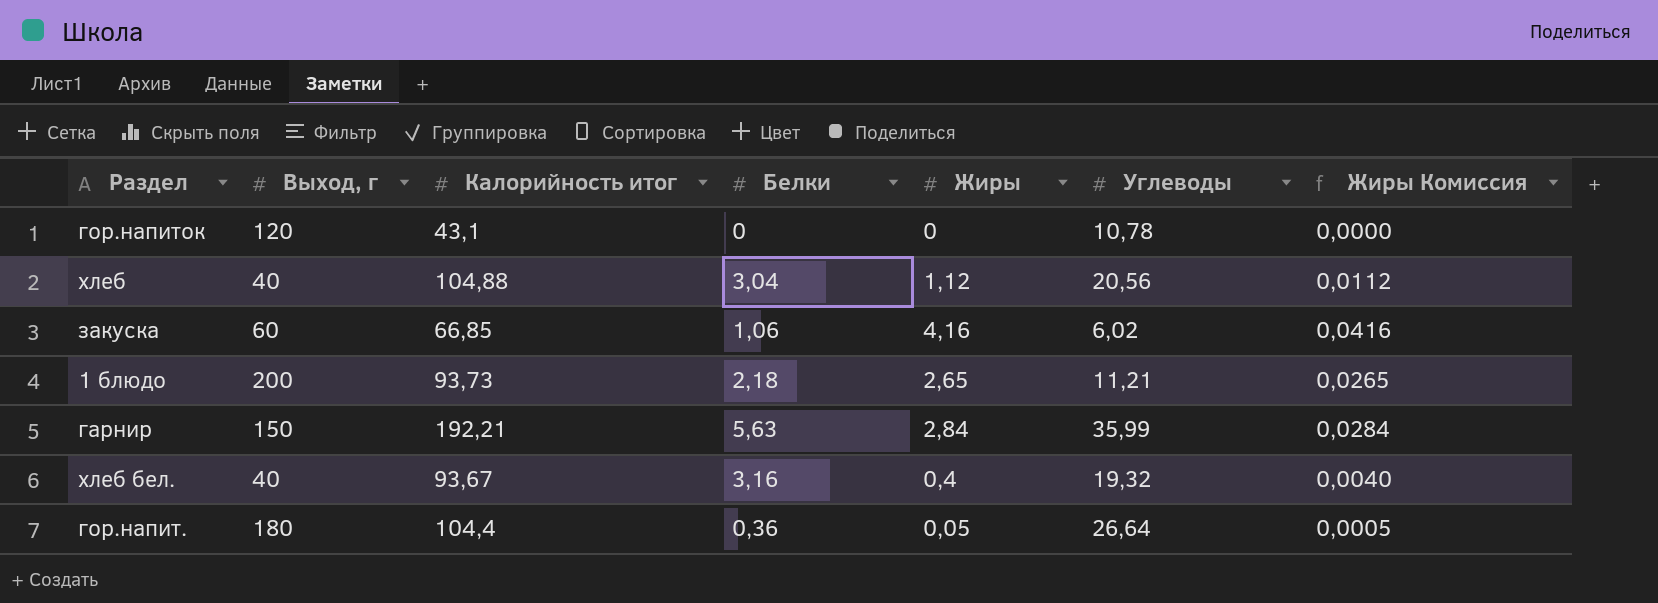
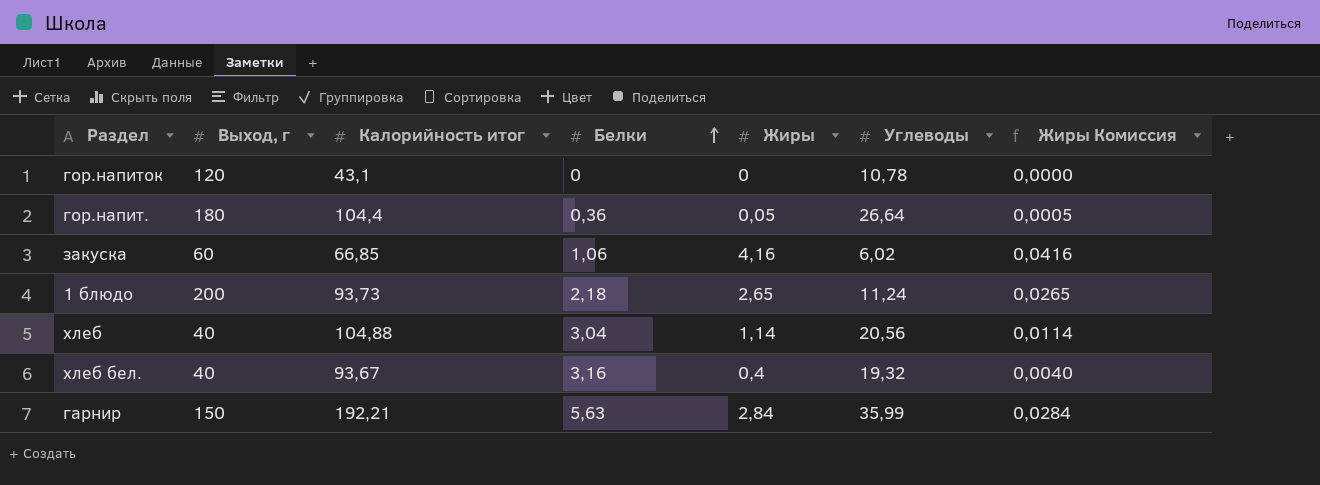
row order: none -> Белки ascending
1 блюдо | Углеводы: 11,21 -> 11,24
хлеб | Жиры: 1,12 -> 1,14
хлеб | Жиры Комиссия: 0,0112 -> 0,0114

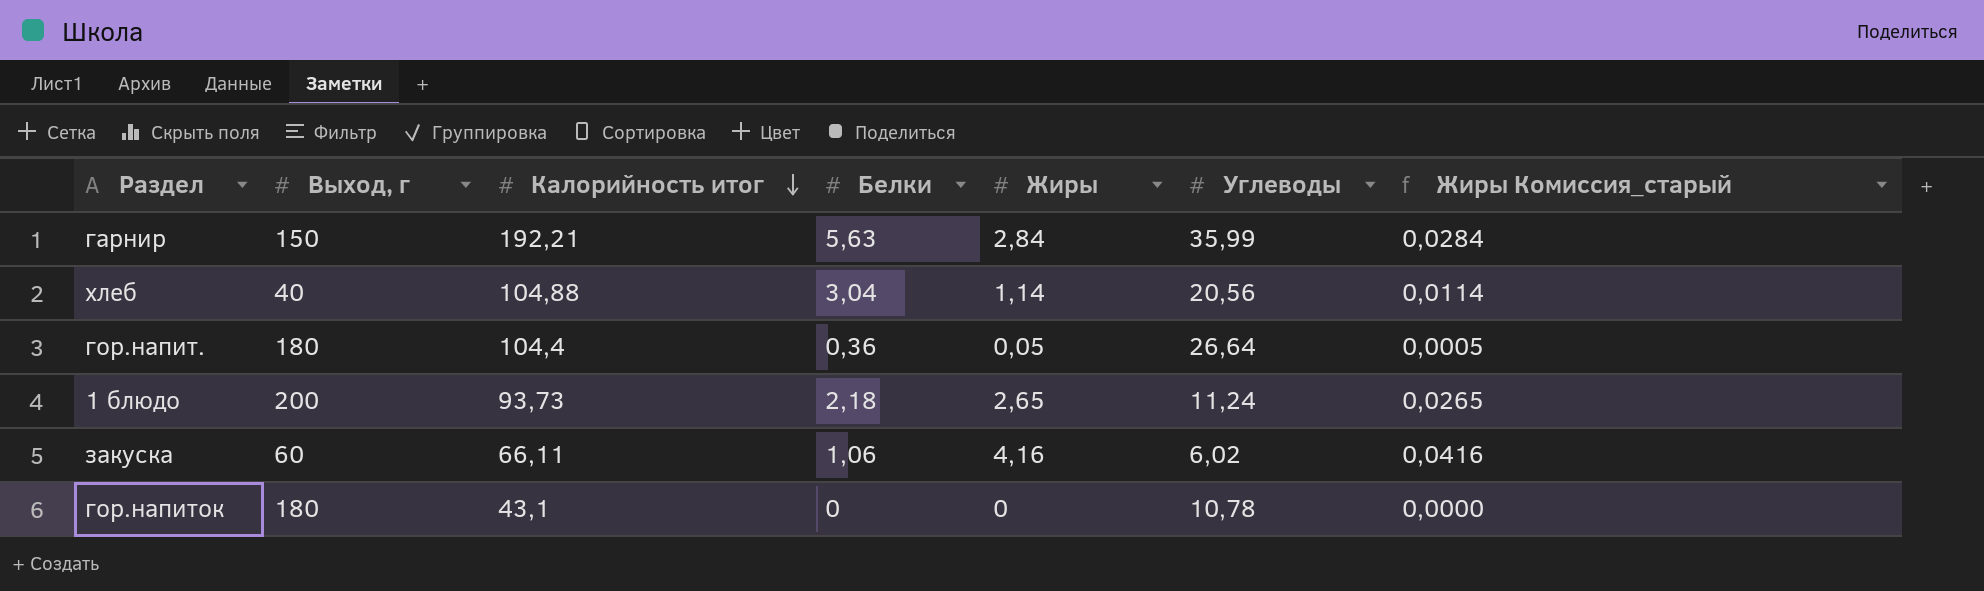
row order: Белки ascending -> Калорийность итог descending
column name: Жиры Комиссия -> Жиры Комиссия_старый
row хлеб бел.: 40 | 93,67 | 3,16 | 0,4 | 19,32 | 0,0040 -> none
закуска | Калорийность итог: 66,85 -> 66,11
гор.напиток | Выход, г: 120 -> 180

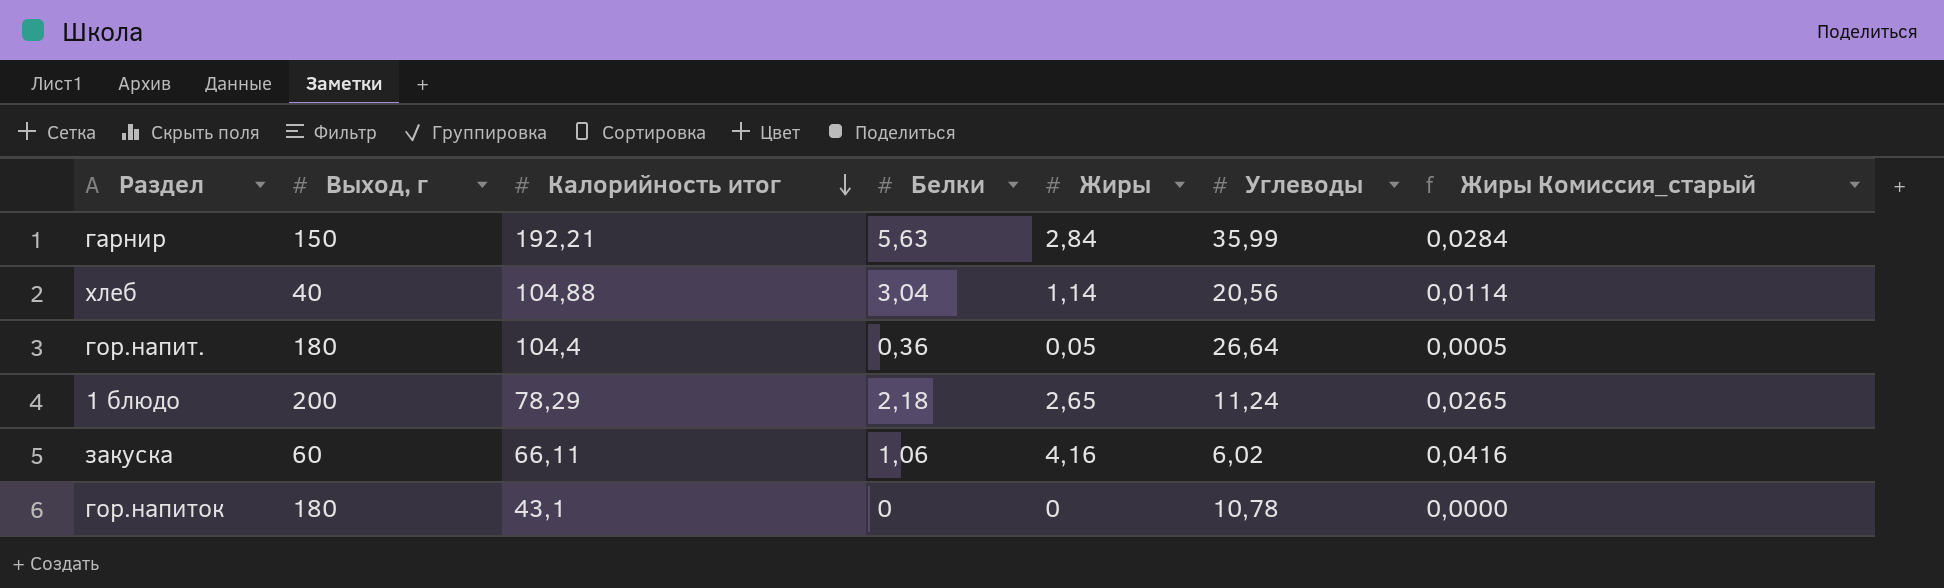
1 блюдо | Калорийность итог: 93,73 -> 78,29

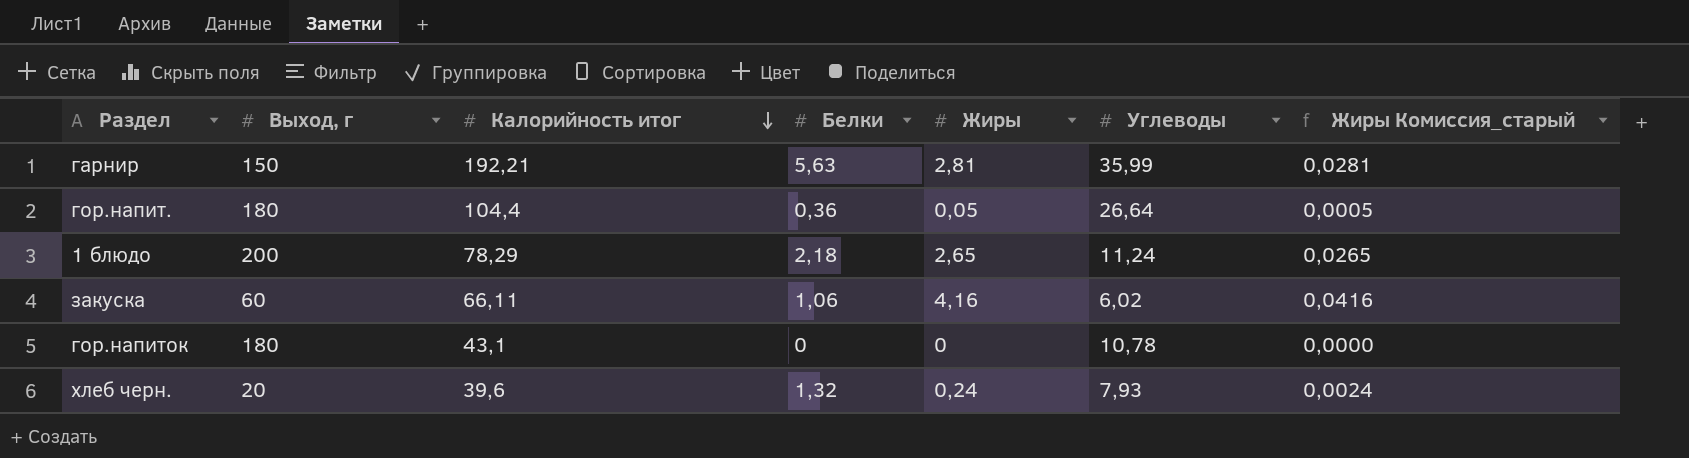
row хлеб: 40 | 104,88 | 3,04 | 1,14 | 20,56 | 0,0114 -> none
гарнир | Жиры: 2,84 -> 2,81
гарнир | Жиры Комиссия_старый: 0,0284 -> 0,0281
row хлеб черн.: none -> 20 | 39,6 | 1,32 | 0,24 | 7,93 | 0,0024

